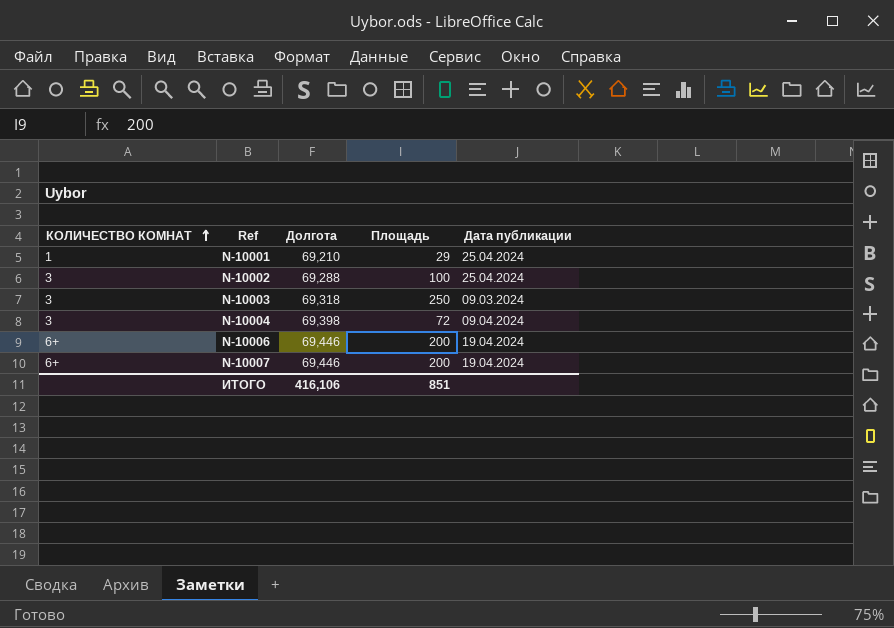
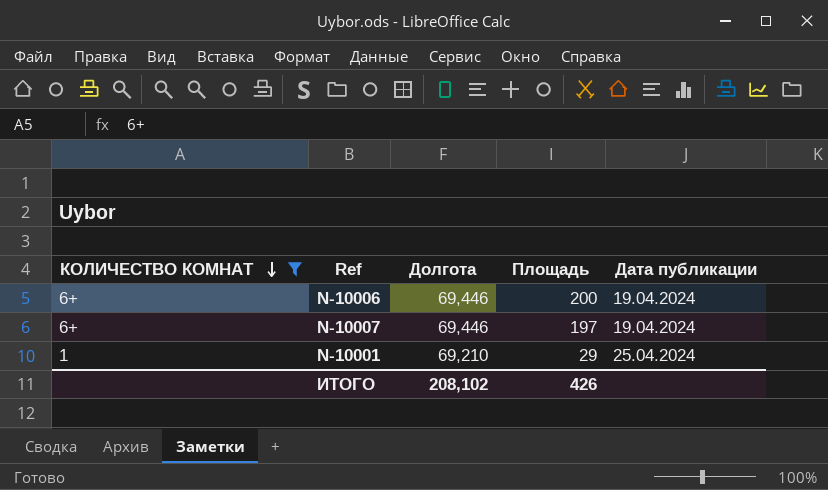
filter: none -> КОЛИЧЕСТВО КОМНАТ != 3
row order: КОЛИЧЕСТВО КОМНАТ ascending -> КОЛИЧЕСТВО КОМНАТ descending
N-10007 | Площадь: 200 -> 197
ИТОГО | Долгота: 416,106 -> 208,102
ИТОГО | Площадь: 851 -> 426

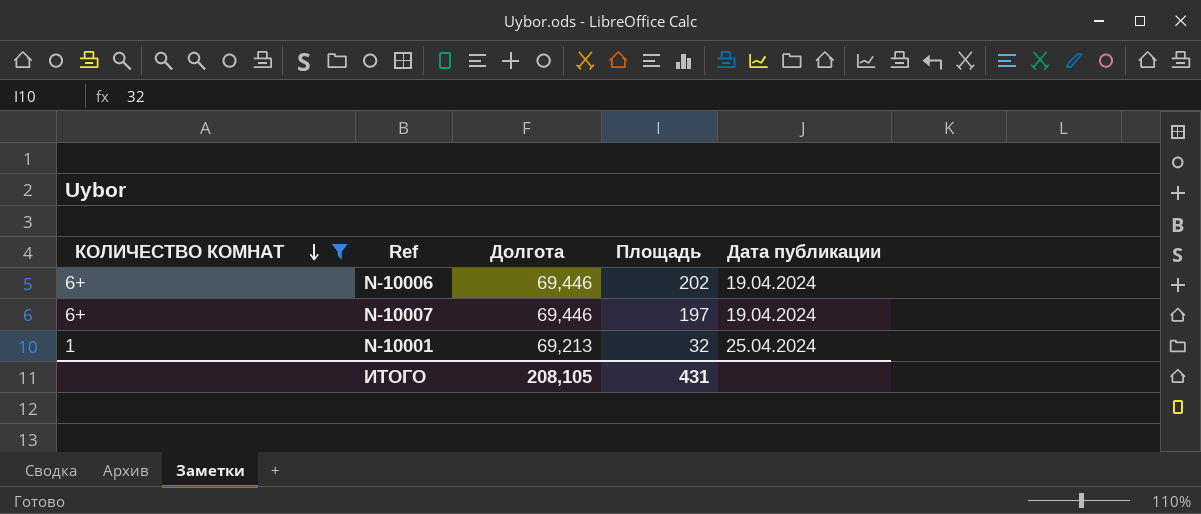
N-10006 | Площадь: 200 -> 202
N-10001 | Долгота: 69,210 -> 69,213
N-10001 | Площадь: 29 -> 32
ИТОГО | Долгота: 208,102 -> 208,105
ИТОГО | Площадь: 426 -> 431

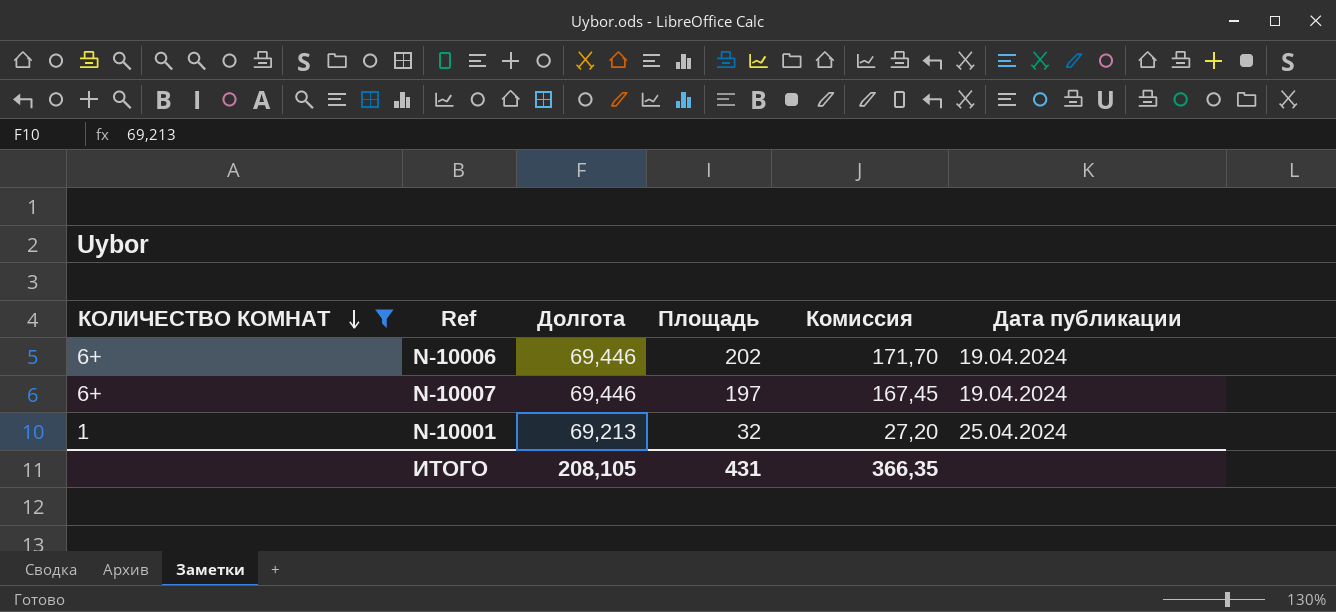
column Комиссия | formula: none -> [Площадь] * 0,85

